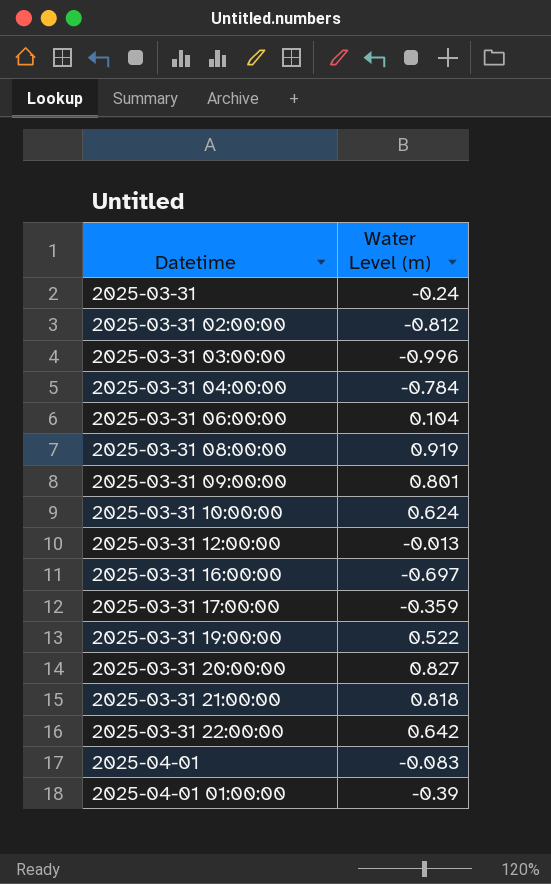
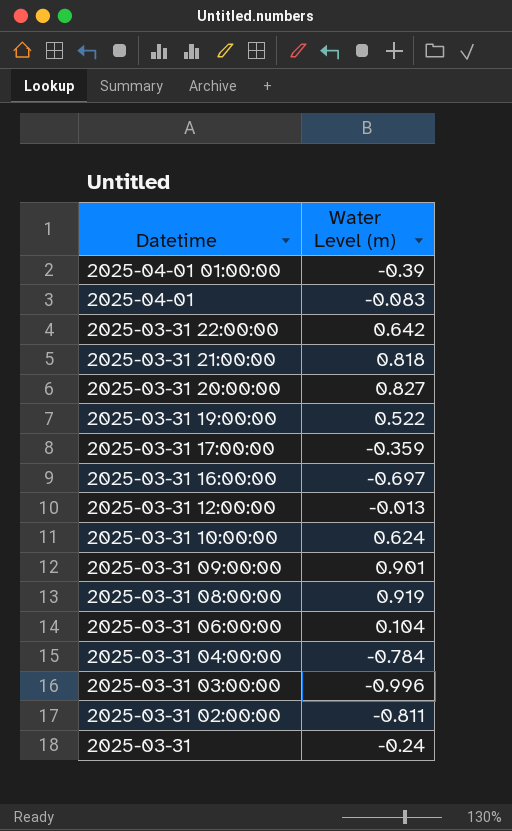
row order: Datetime ascending -> Datetime descending
2025-03-31 09:00:00 | Water Level (m): 0.801 -> 0.901
2025-03-31 02:00:00 | Water Level (m): -0.812 -> -0.811

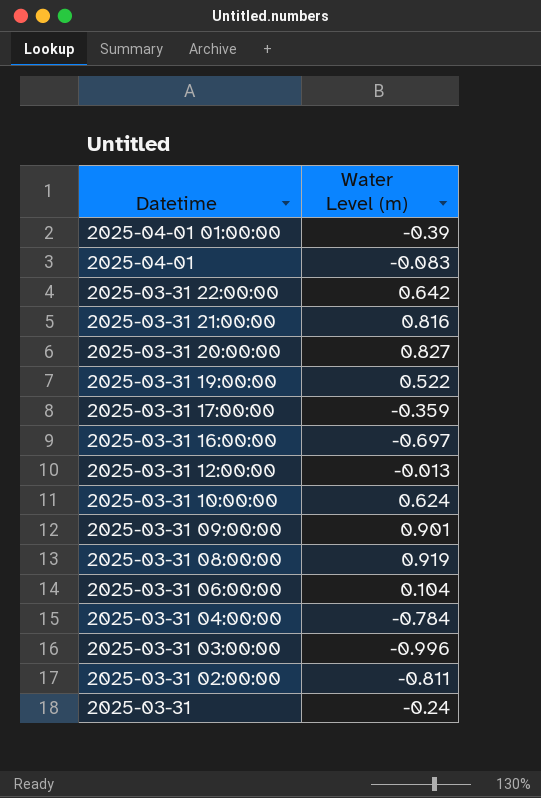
2025-03-31 21:00:00 | Water Level (m): 0.818 -> 0.816

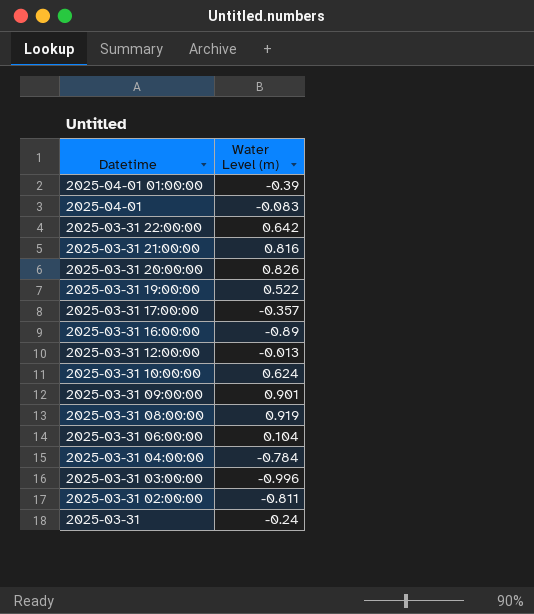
2025-03-31 20:00:00 | Water Level (m): 0.827 -> 0.826
2025-03-31 17:00:00 | Water Level (m): -0.359 -> -0.357
2025-03-31 16:00:00 | Water Level (m): -0.697 -> -0.89

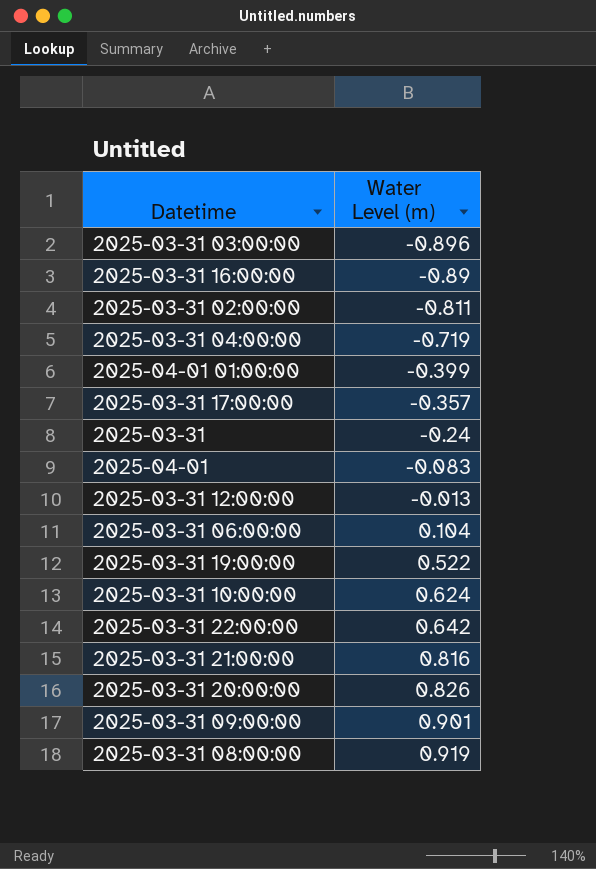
row order: Datetime descending -> Water Level (m) ascending
2025-03-31 03:00:00 | Water Level (m): -0.996 -> -0.896
2025-03-31 04:00:00 | Water Level (m): -0.784 -> -0.719
2025-04-01 01:00:00 | Water Level (m): -0.39 -> -0.399

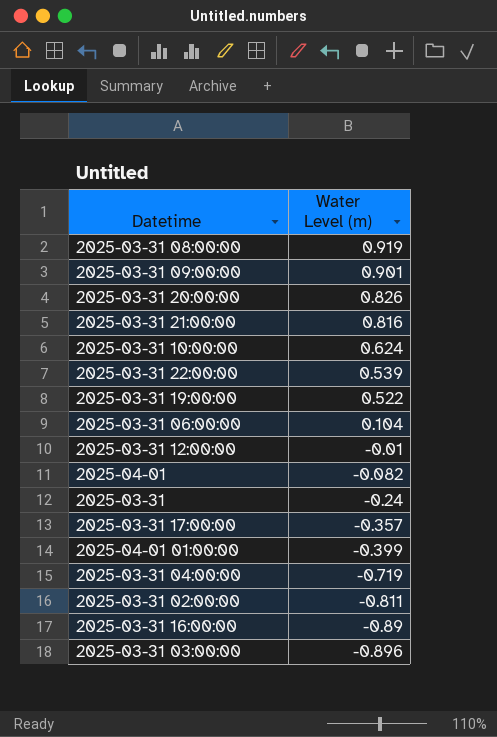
row order: Water Level (m) ascending -> Water Level (m) descending
2025-03-31 22:00:00 | Water Level (m): 0.642 -> 0.539
2025-03-31 12:00:00 | Water Level (m): -0.013 -> -0.01
2025-04-01 | Water Level (m): -0.083 -> -0.082

